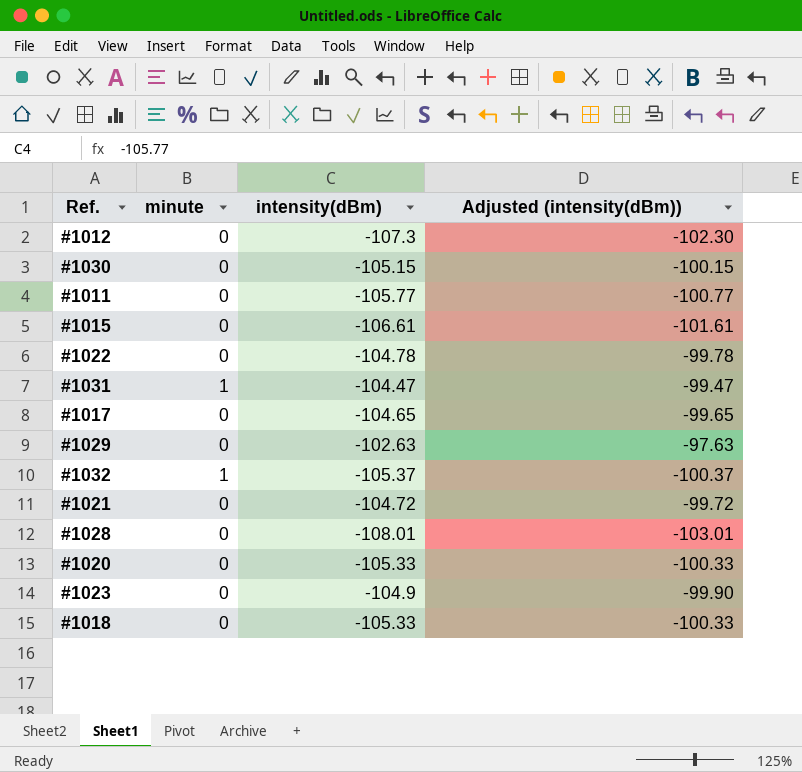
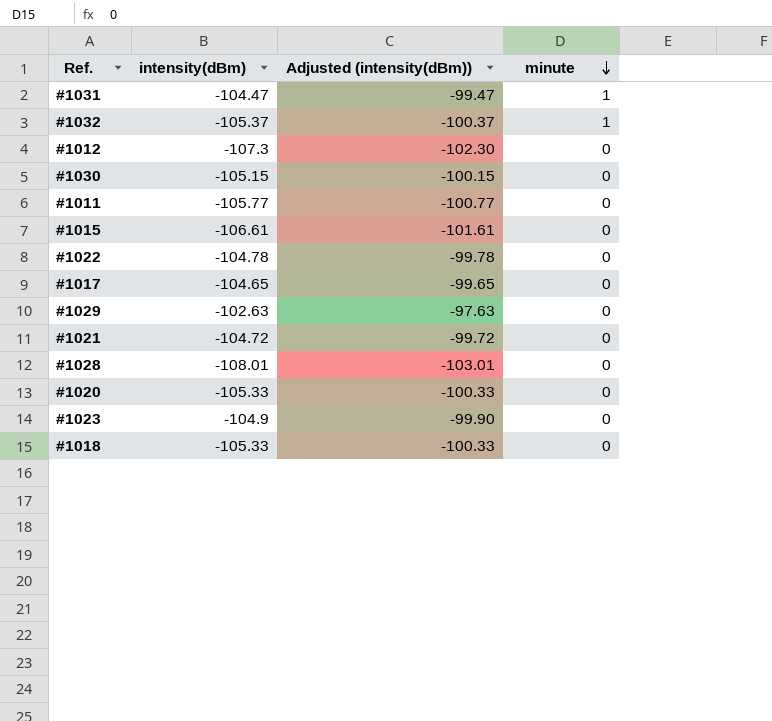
row order: none -> minute descending
column minute | position: 2 -> 4

